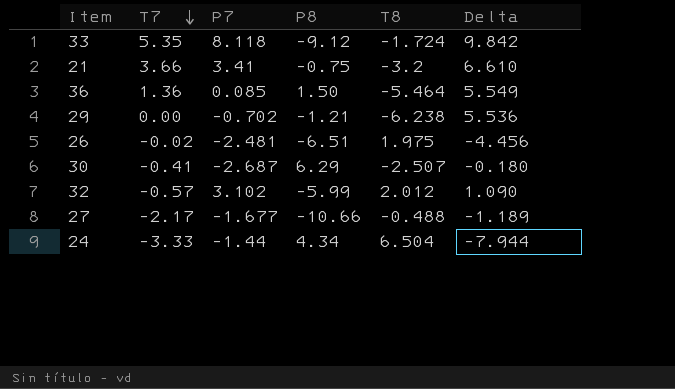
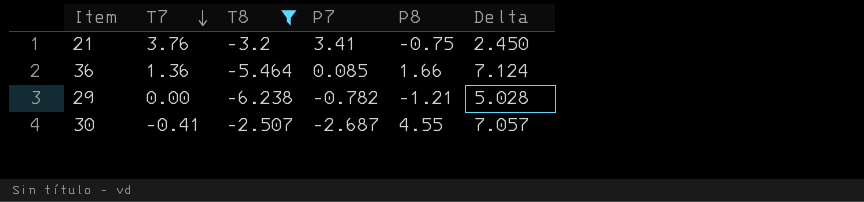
filter: none -> T8 <= -2.507
column T8 | position: 5 -> 3
column Delta | formula: [P7] - [T8] -> [P8] - [T8]
21 | T7: 3.66 -> 3.76
36 | P8: 1.50 -> 1.66
29 | P7: -0.702 -> -0.782
30 | P8: 6.29 -> 4.55

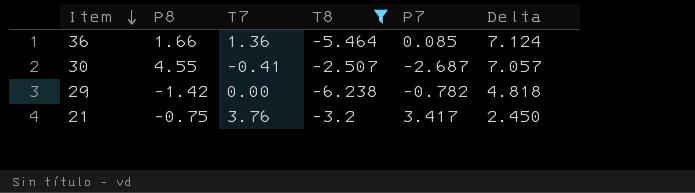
row order: T7 descending -> Item descending
column P8 | position: 5 -> 2
29 | P8: -1.21 -> -1.42
29 | Delta: 5.028 -> 4.818
21 | P7: 3.41 -> 3.417

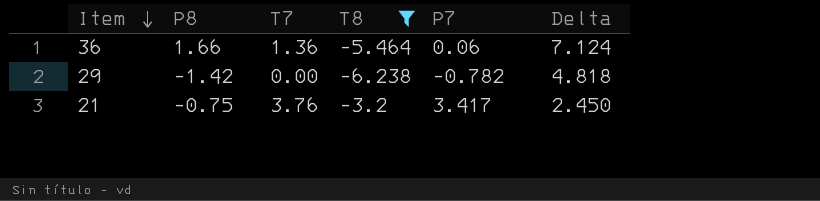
row 30: 4.55 | -0.41 | -2.507 | -2.687 | 7.057 -> none
36 | P7: 0.085 -> 0.06

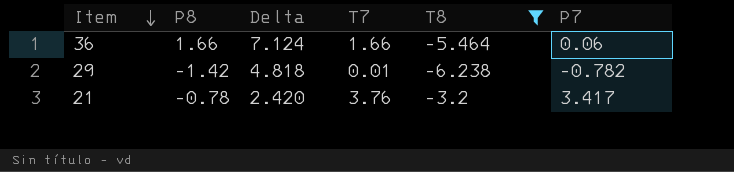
column Delta | position: 6 -> 3
36 | T7: 1.36 -> 1.66
29 | T7: 0.00 -> 0.01
21 | P8: -0.75 -> -0.78
21 | Delta: 2.450 -> 2.420

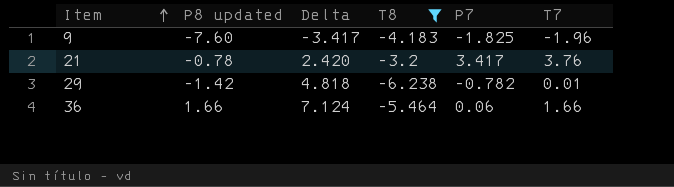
row order: Item descending -> Item ascending
column name: P8 -> P8 updated
column T7 | position: 4 -> 6
row 9: none -> -7.60 | -3.417 | -4.183 | -1.825 | -1.96

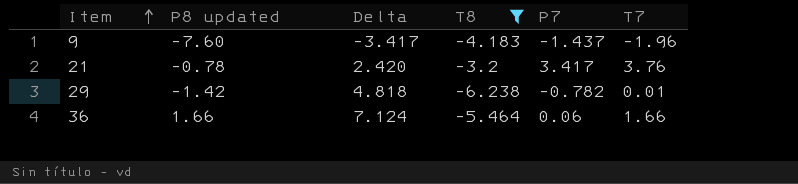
9 | P7: -1.825 -> -1.437

